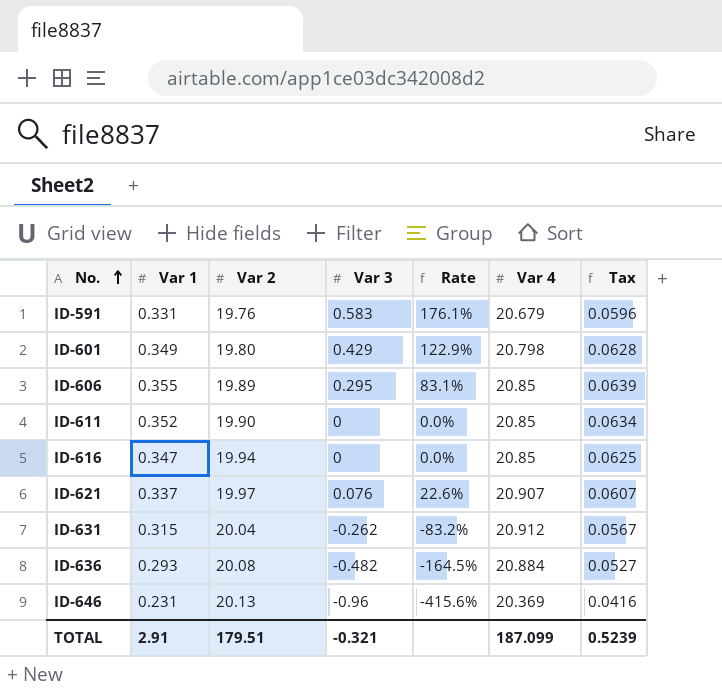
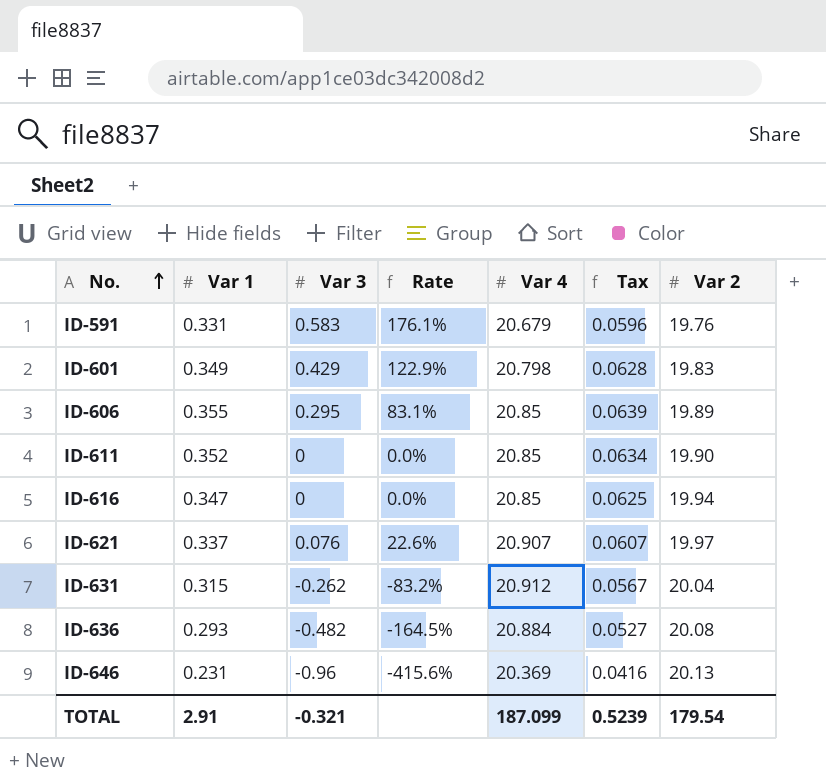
column Var 2 | position: 3 -> 7
ID-601 | Var 2: 19.80 -> 19.83
TOTAL | Var 2: 179.51 -> 179.54

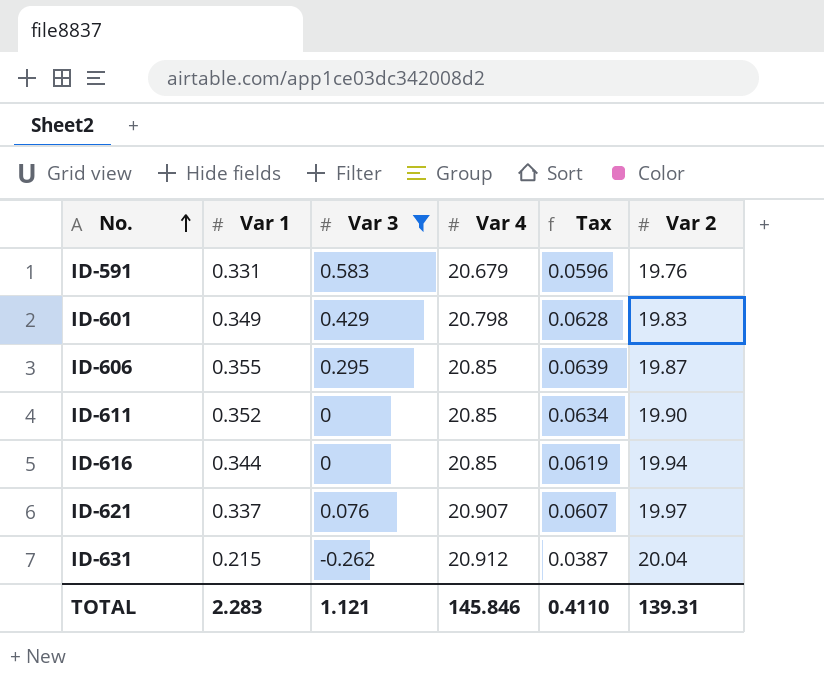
filter: none -> Var 3 >= -0.262
column Rate | formula: [Var 3] / [Var 1] -> none
ID-606 | Var 2: 19.89 -> 19.87
ID-616 | Var 1: 0.347 -> 0.344
ID-616 | Tax: 0.0625 -> 0.0619
ID-631 | Var 1: 0.315 -> 0.215
ID-631 | Tax: 0.0567 -> 0.0387
TOTAL | Var 1: 2.91 -> 2.283
TOTAL | Var 3: -0.321 -> 1.121
TOTAL | Var 4: 187.099 -> 145.846
TOTAL | Tax: 0.5239 -> 0.4110
TOTAL | Var 2: 179.54 -> 139.31

